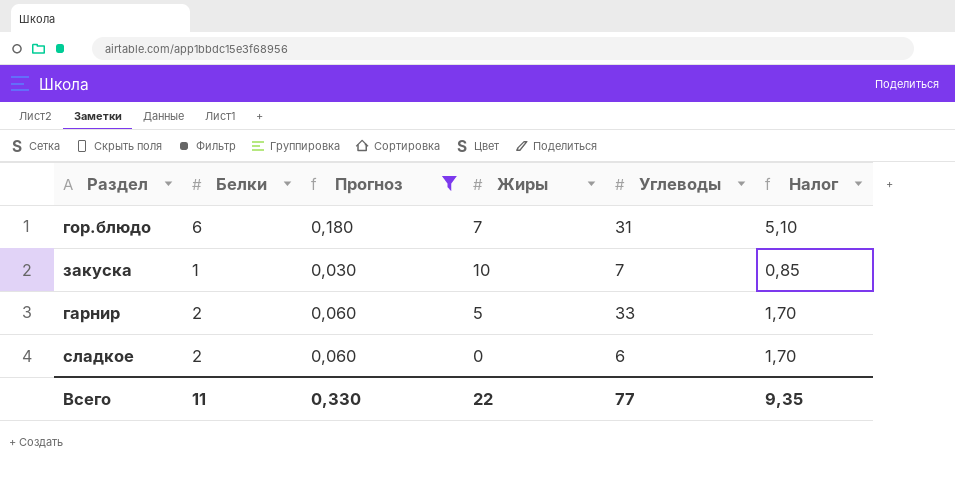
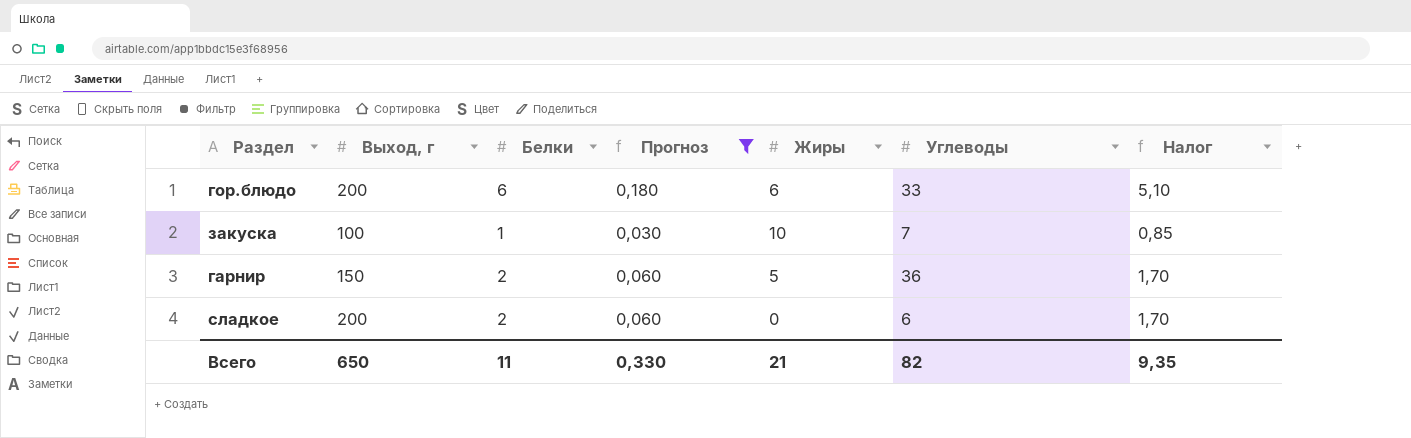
column Выход, г | position: none -> 2
гор.блюдо | Жиры: 7 -> 6
гор.блюдо | Углеводы: 31 -> 33
гарнир | Углеводы: 33 -> 36
Всего | Жиры: 22 -> 21
Всего | Углеводы: 77 -> 82

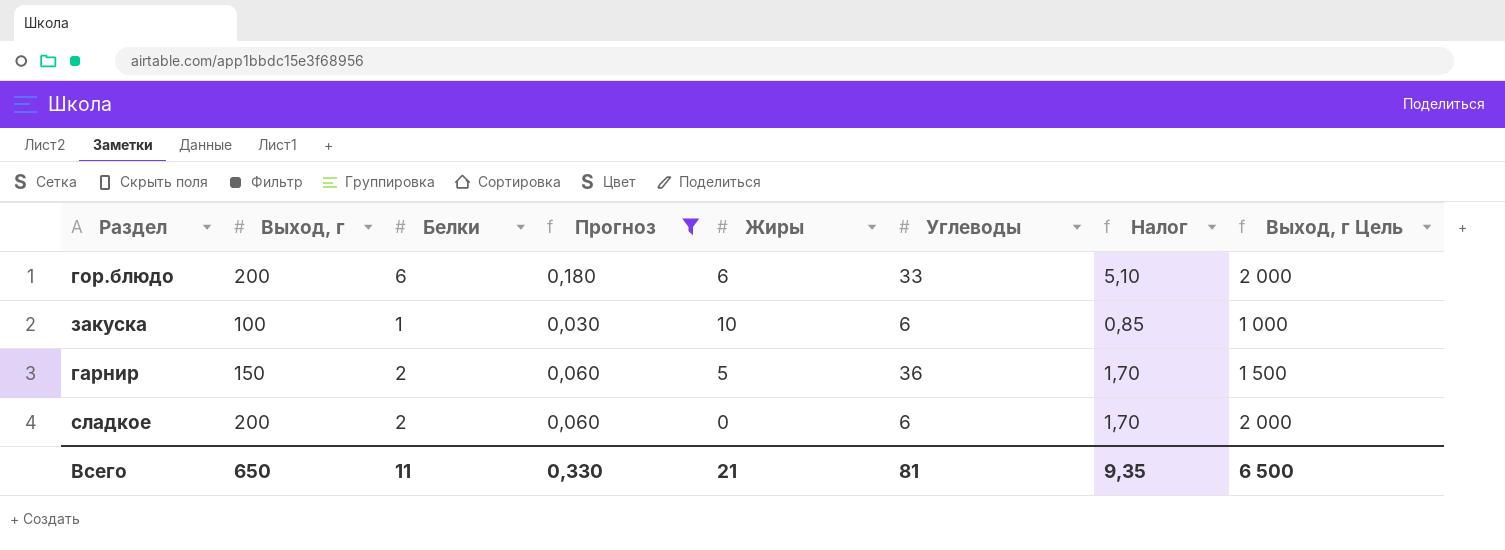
column Выход, г Цель | formula: none -> [Выход, г] * 10
закуска | Углеводы: 7 -> 6
Всего | Углеводы: 82 -> 81

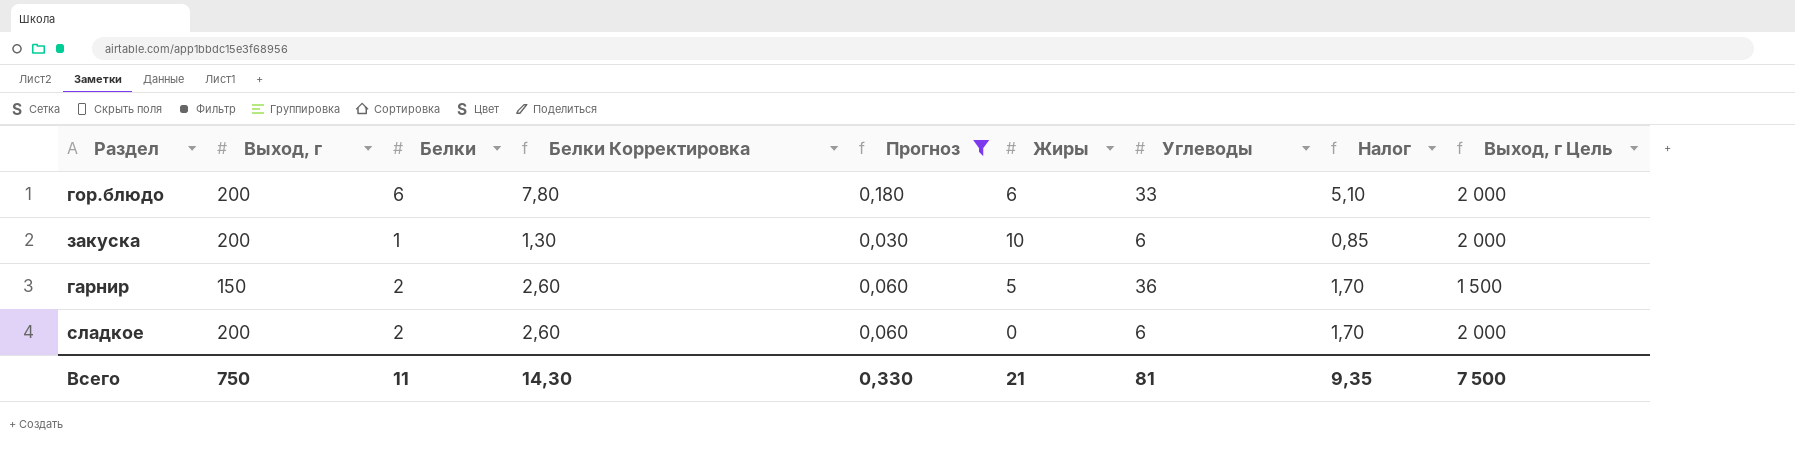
column Белки Корректировка | formula: none -> [Белки] * 1,3
закуска | Выход, г: 100 -> 200
закуска | Выход, г Цель: 1 000 -> 2 000
Всего | Выход, г: 650 -> 750
Всего | Выход, г Цель: 6 500 -> 7 500

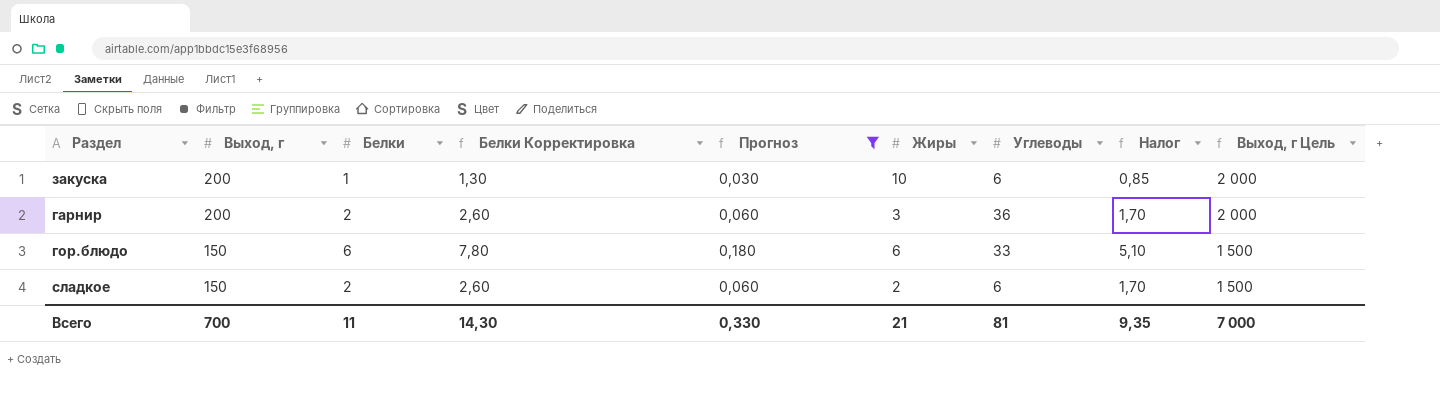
row order: none -> Выход, г descending
гарнир | Выход, г: 150 -> 200
гарнир | Жиры: 5 -> 3
гарнир | Выход, г Цель: 1 500 -> 2 000
гор.блюдо | Выход, г: 200 -> 150
гор.блюдо | Выход, г Цель: 2 000 -> 1 500
сладкое | Выход, г: 200 -> 150
сладкое | Жиры: 0 -> 2
сладкое | Выход, г Цель: 2 000 -> 1 500
Всего | Выход, г: 750 -> 700
Всего | Выход, г Цель: 7 500 -> 7 000

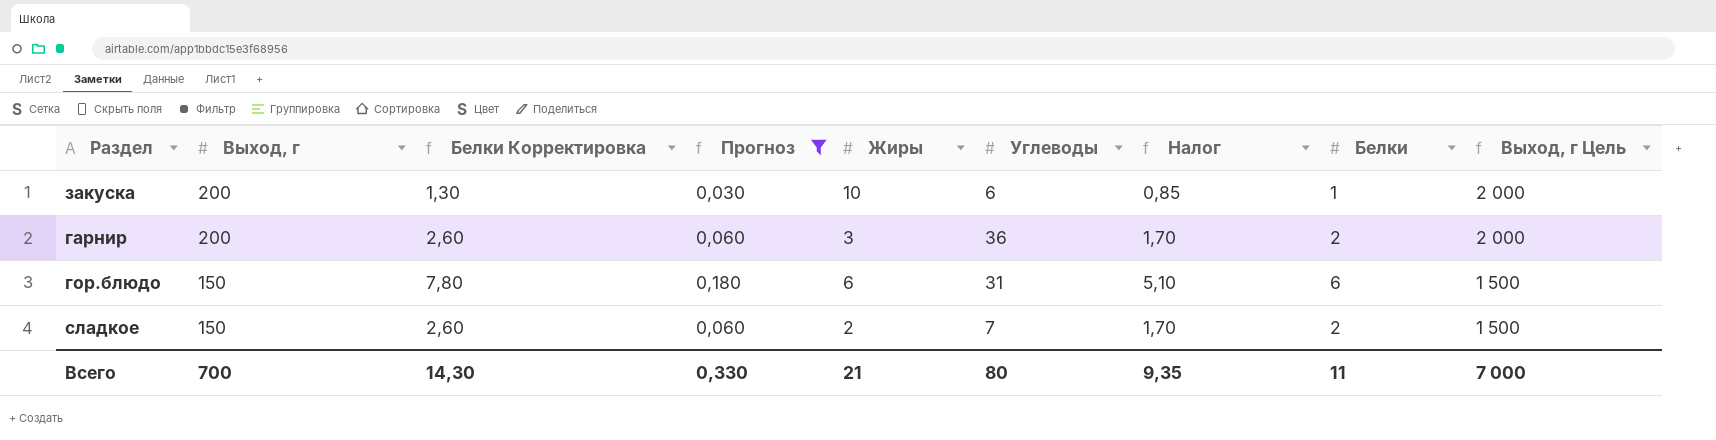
column Белки | position: 3 -> 8
гор.блюдо | Углеводы: 33 -> 31
сладкое | Углеводы: 6 -> 7
Всего | Углеводы: 81 -> 80

